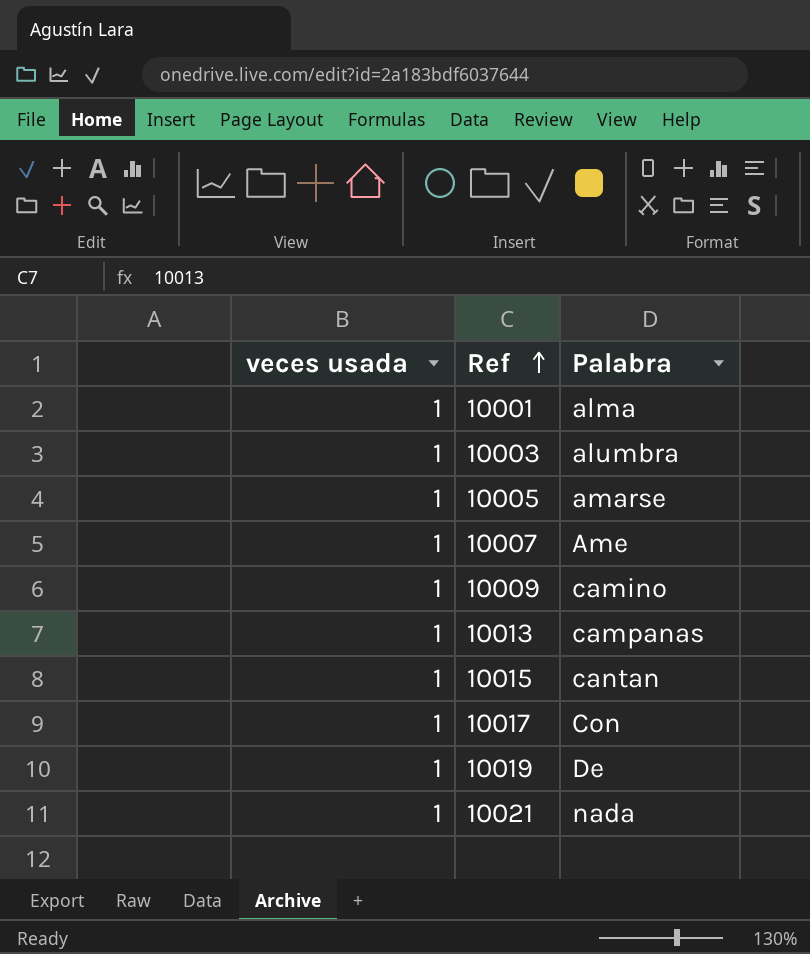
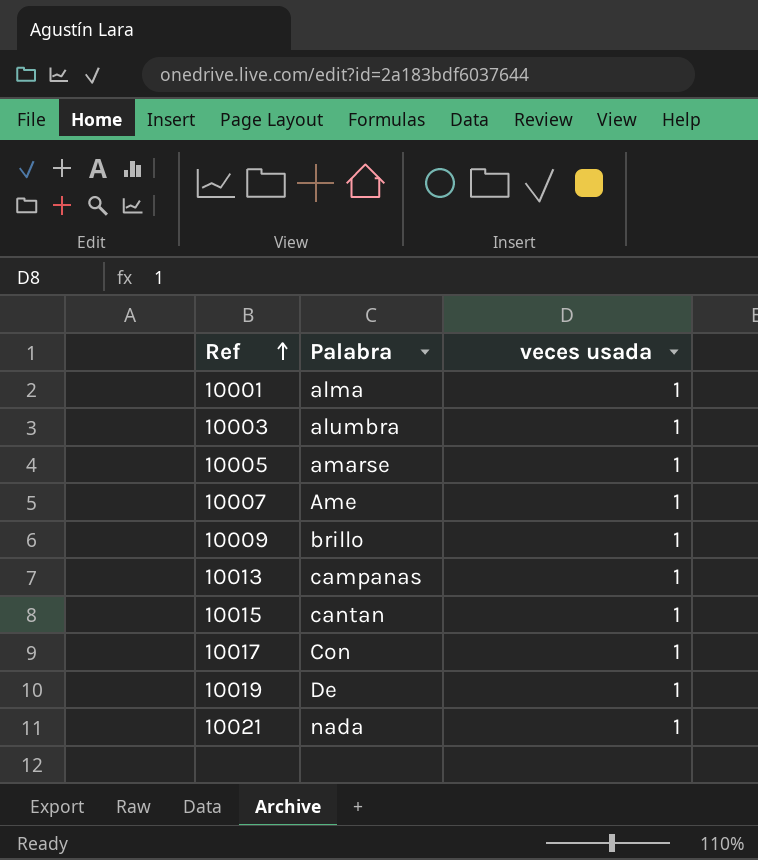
column veces usada | position: 1 -> 3
10009 | Palabra: camino -> brillo

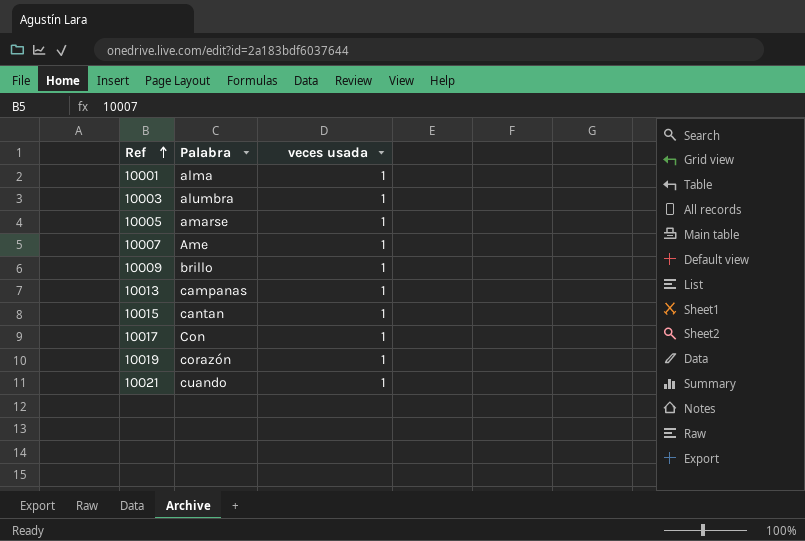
10019 | Palabra: De -> corazón
10021 | Palabra: nada -> cuando

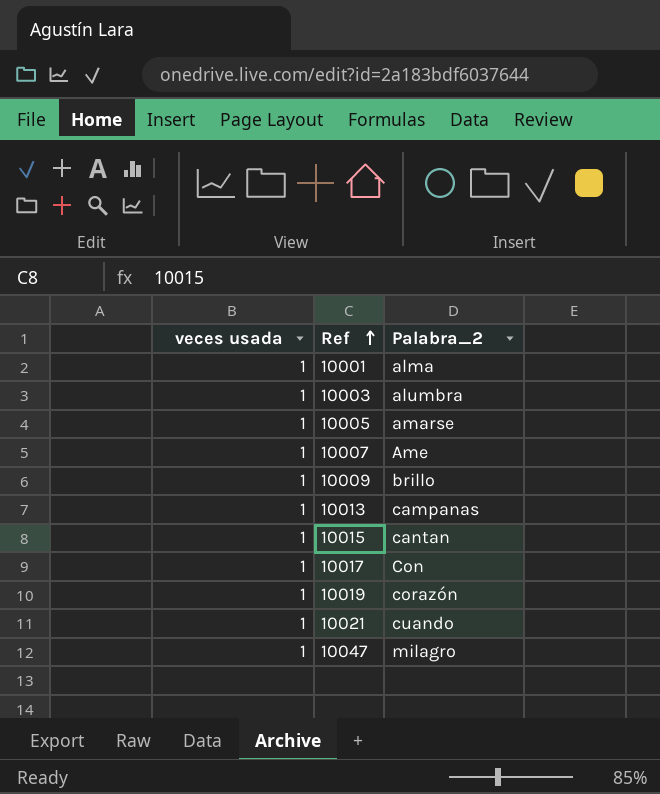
column veces usada | position: 3 -> 1
column name: Palabra -> Palabra_2
row 10047: none -> 1 | milagro

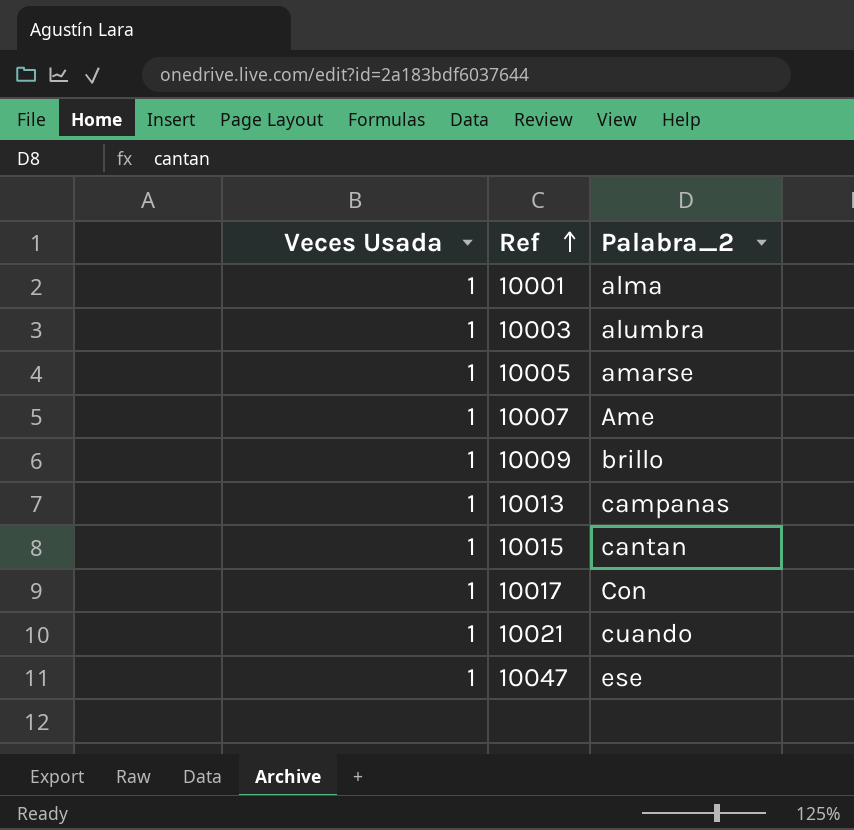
column name: veces usada -> Veces Usada
row 10019: 1 | corazón -> none
10047 | Palabra_2: milagro -> ese

